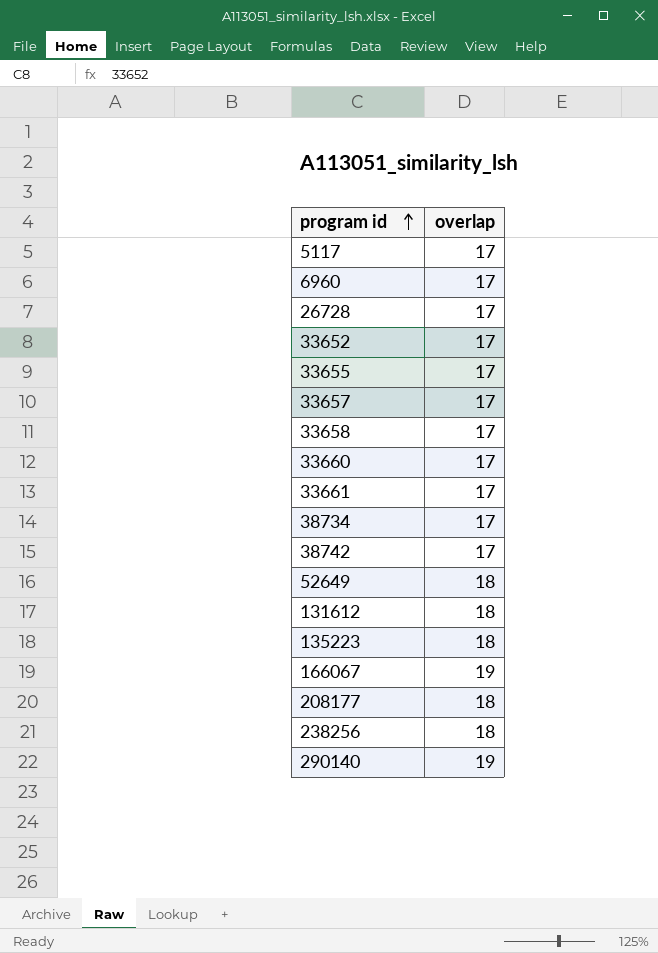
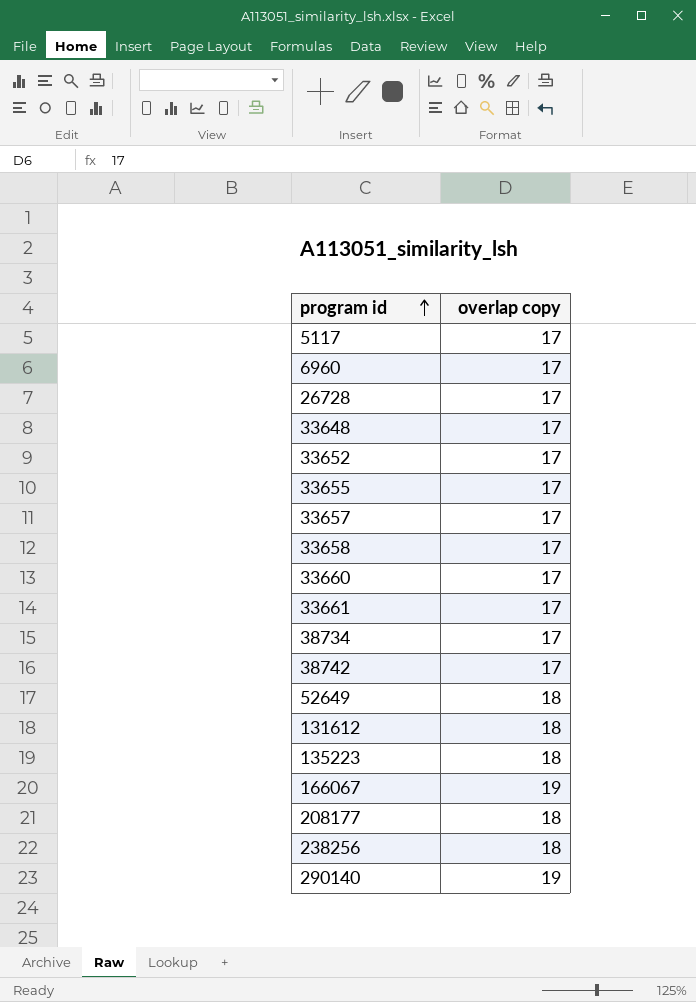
column name: overlap -> overlap copy
row 33648: none -> 17

